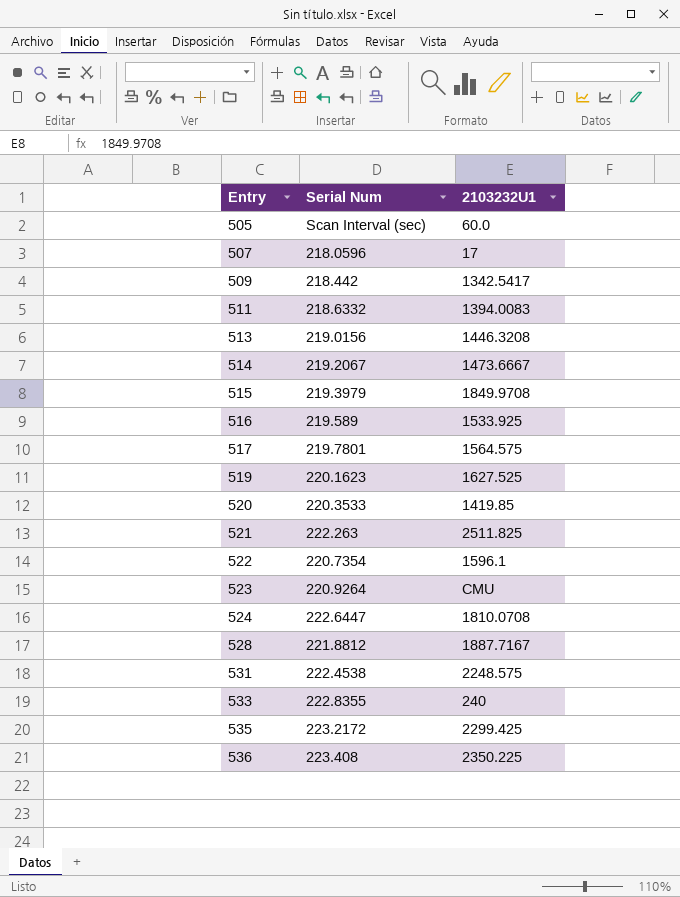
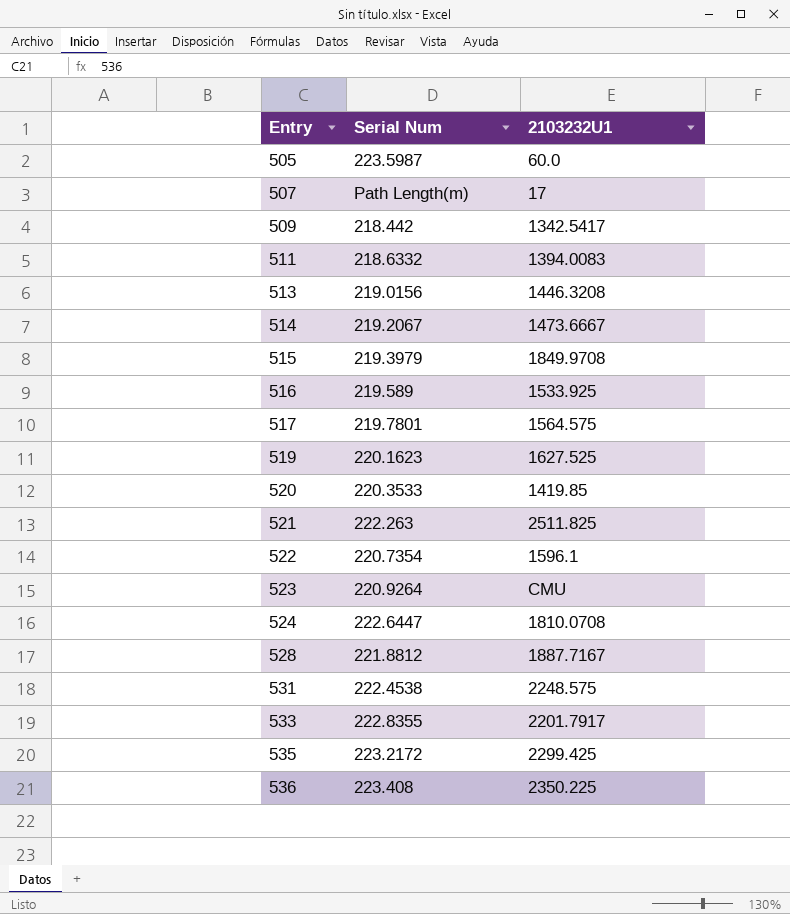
505 | Serial Num: Scan Interval (sec) -> 223.5987
507 | Serial Num: 218.0596 -> Path Length(m)
533 | 2103232U1: 240 -> 2201.7917

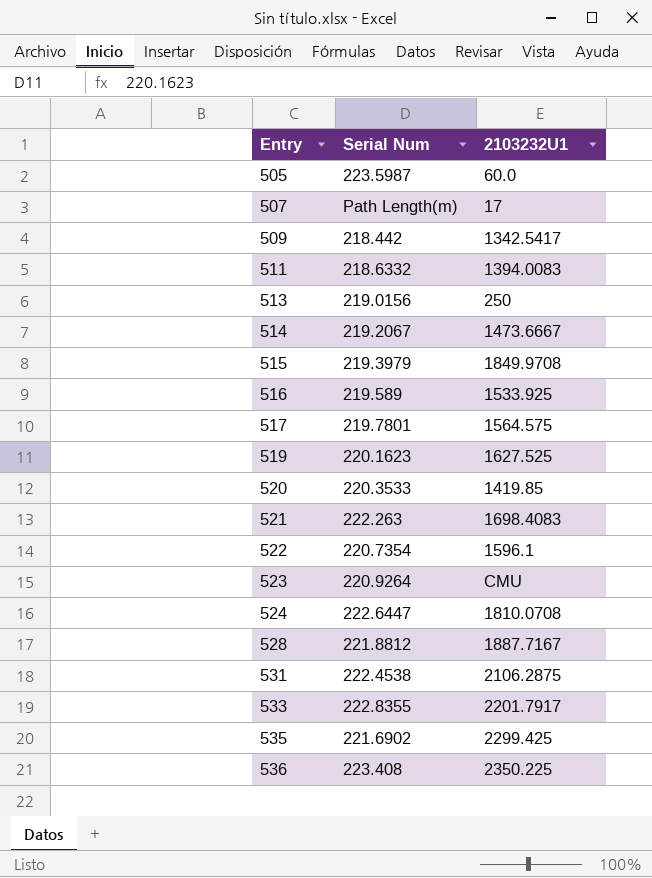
513 | 2103232U1: 1446.3208 -> 250
521 | 2103232U1: 2511.825 -> 1698.4083
531 | 2103232U1: 2248.575 -> 2106.2875
535 | Serial Num: 223.2172 -> 221.6902

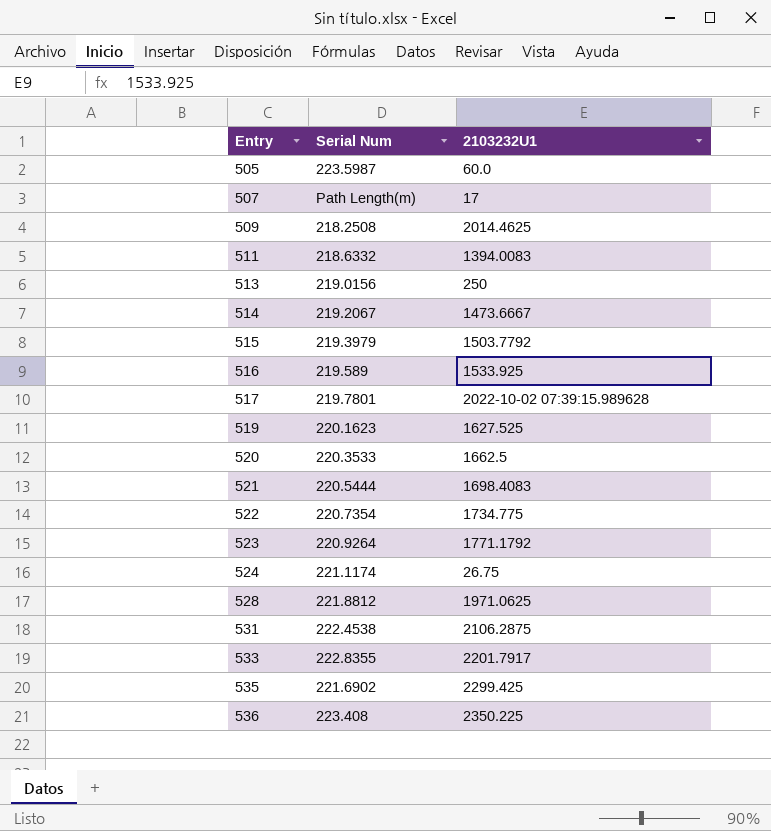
509 | Serial Num: 218.442 -> 218.2508
509 | 2103232U1: 1342.5417 -> 2014.4625
515 | 2103232U1: 1849.9708 -> 1503.7792
517 | 2103232U1: 1564.575 -> 2022-10-02 07:39:15.989628
520 | 2103232U1: 1419.85 -> 1662.5
521 | Serial Num: 222.263 -> 220.5444
522 | 2103232U1: 1596.1 -> 1734.775
523 | 2103232U1: CMU -> 1771.1792
524 | Serial Num: 222.6447 -> 221.1174
524 | 2103232U1: 1810.0708 -> 26.75
528 | 2103232U1: 1887.7167 -> 1971.0625

